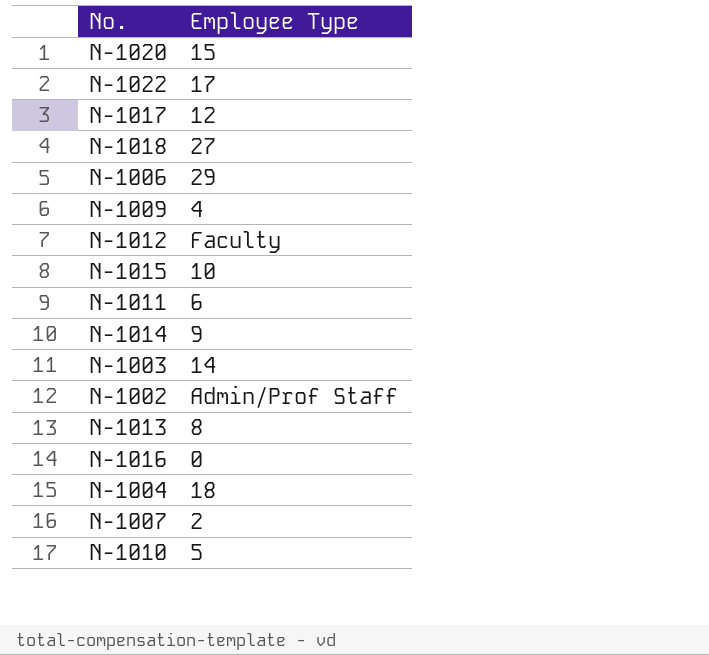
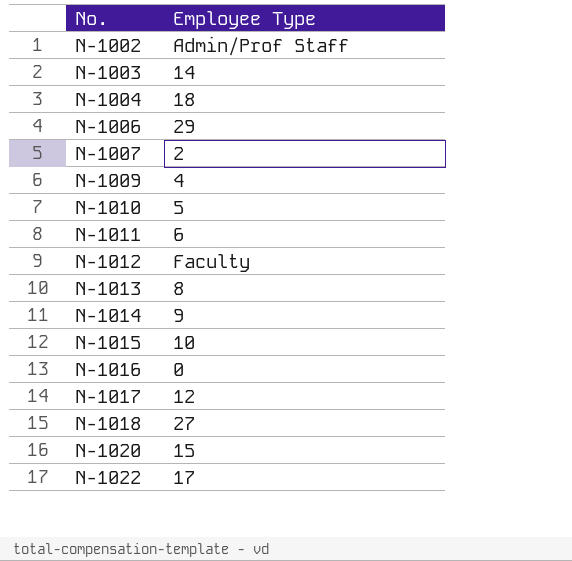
row order: none -> No. ascending

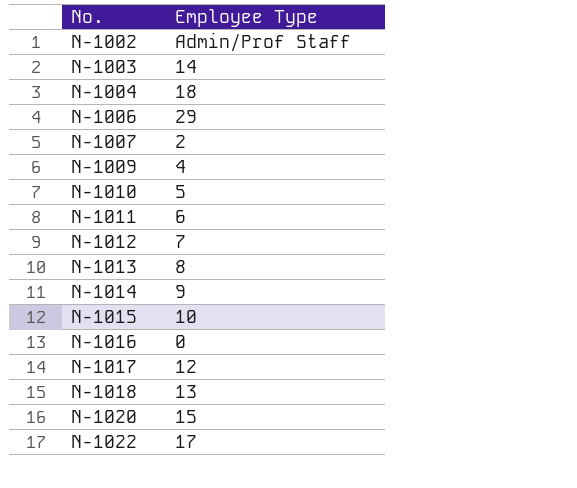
N-1012 | Employee Type: Faculty -> 7
N-1018 | Employee Type: 27 -> 13

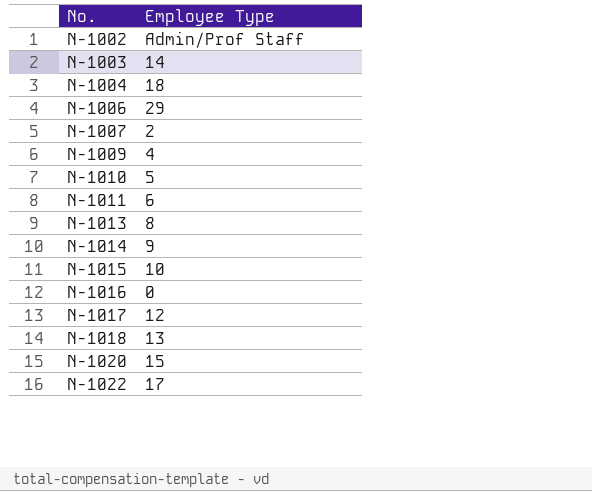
row N-1012: 7 -> none

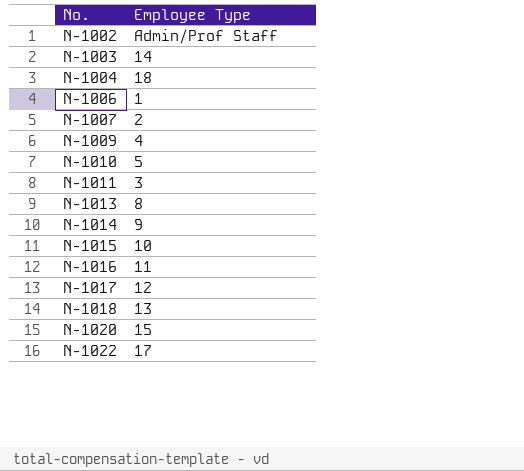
N-1006 | Employee Type: 29 -> 1
N-1011 | Employee Type: 6 -> 3
N-1016 | Employee Type: 0 -> 11

